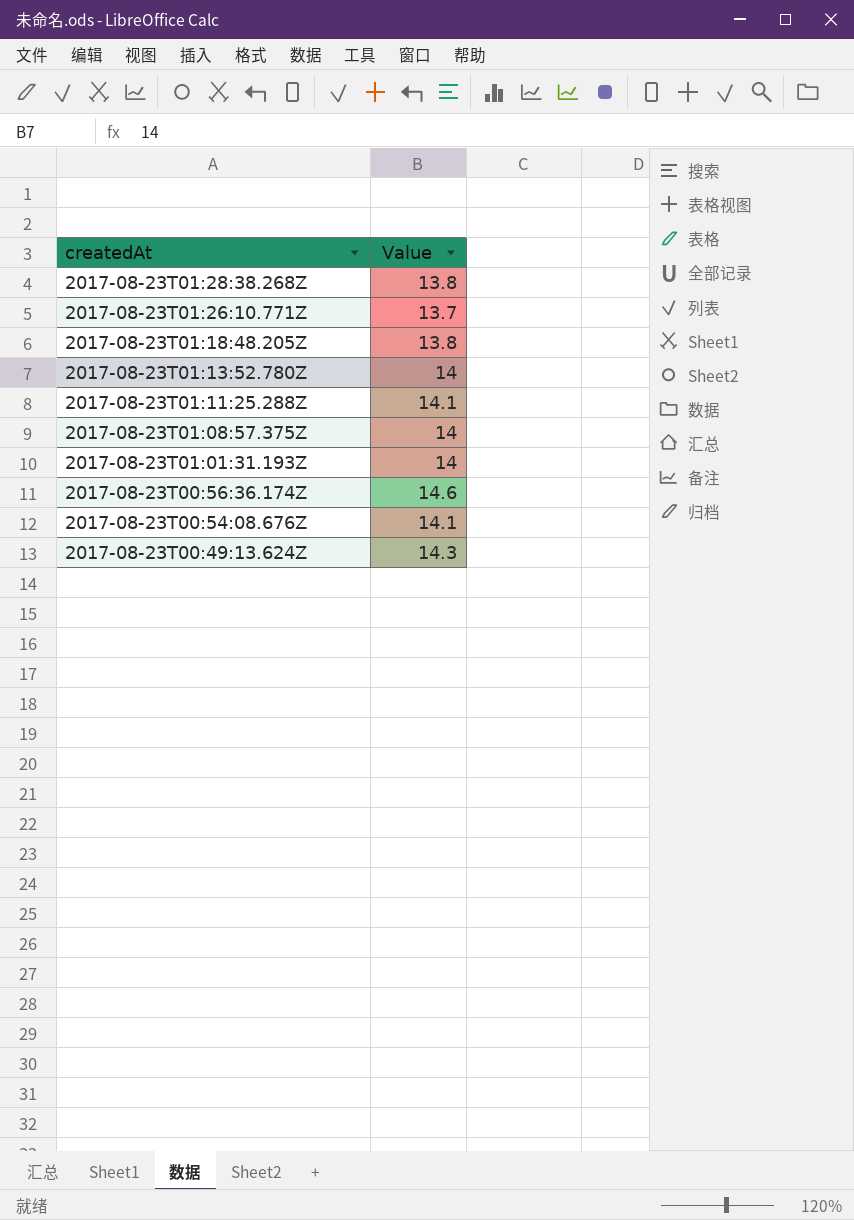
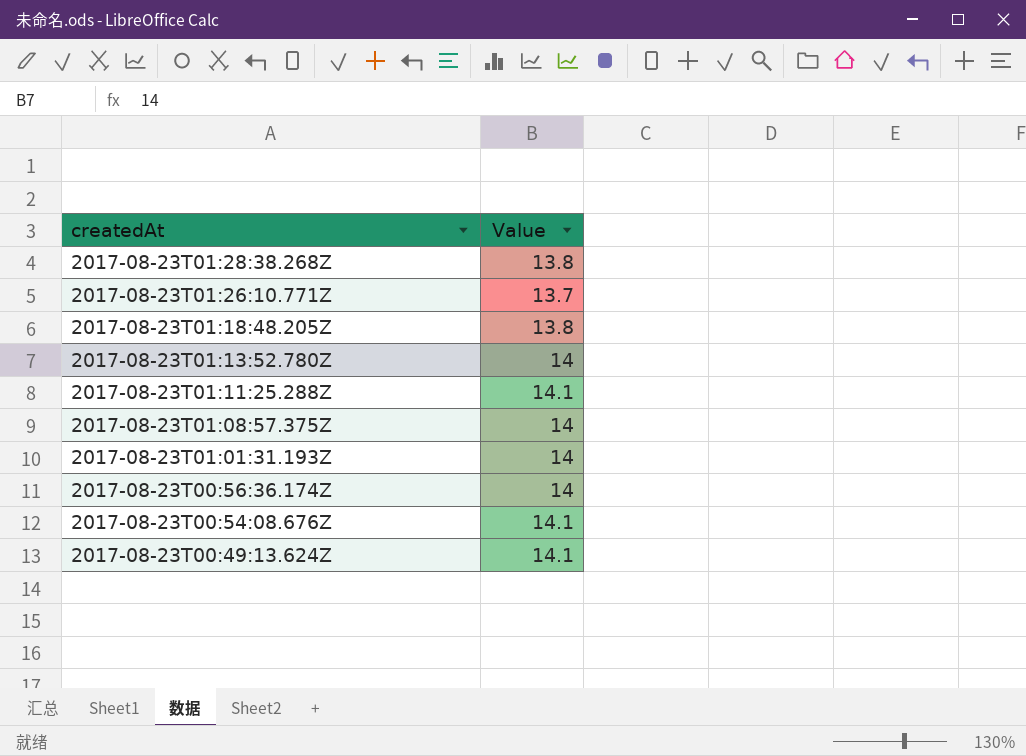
2017-08-23T00:56:36.174Z | Value: 14.6 -> 14
2017-08-23T00:49:13.624Z | Value: 14.3 -> 14.1

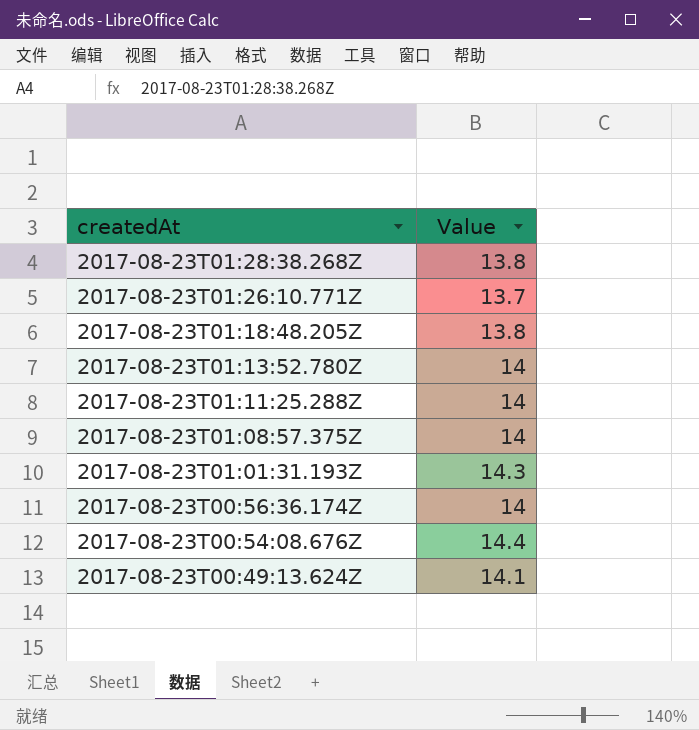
2017-08-23T01:11:25.288Z | Value: 14.1 -> 14
2017-08-23T01:01:31.193Z | Value: 14 -> 14.3
2017-08-23T00:54:08.676Z | Value: 14.1 -> 14.4

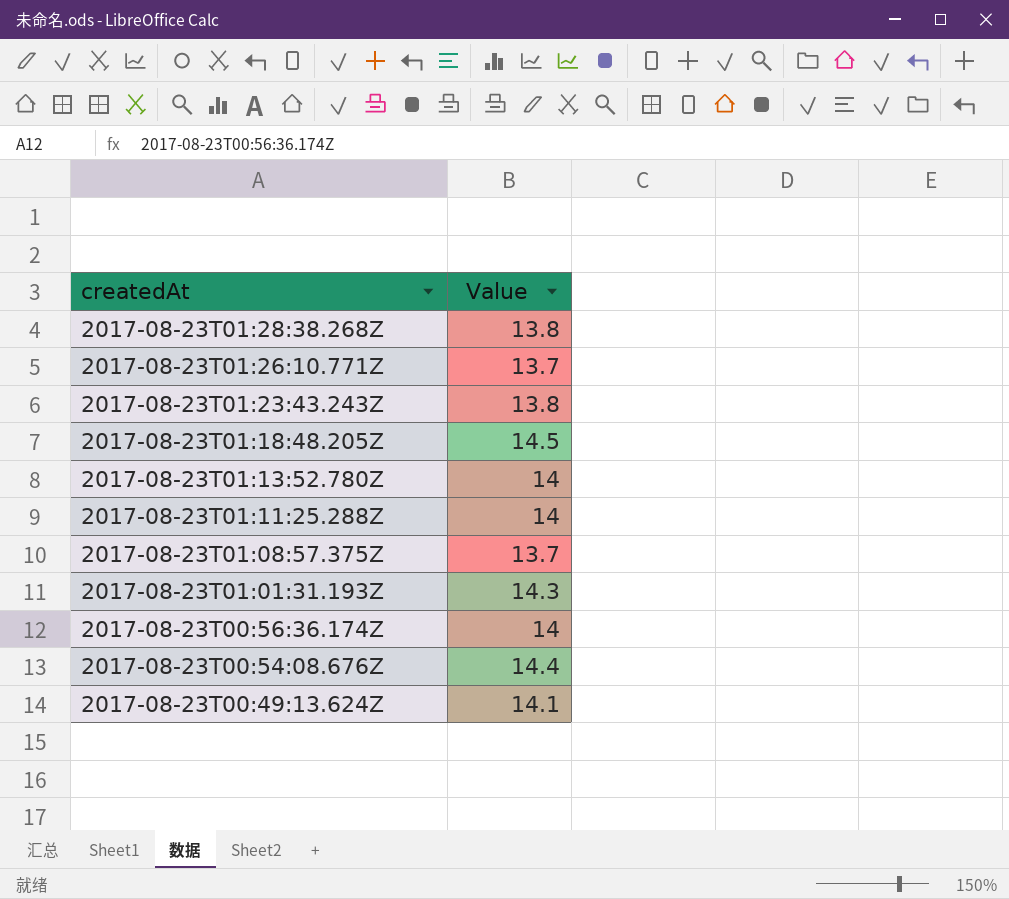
row 2017-08-23T01:23:43.243Z: none -> 13.8
2017-08-23T01:18:48.205Z | Value: 13.8 -> 14.5
2017-08-23T01:08:57.375Z | Value: 14 -> 13.7

